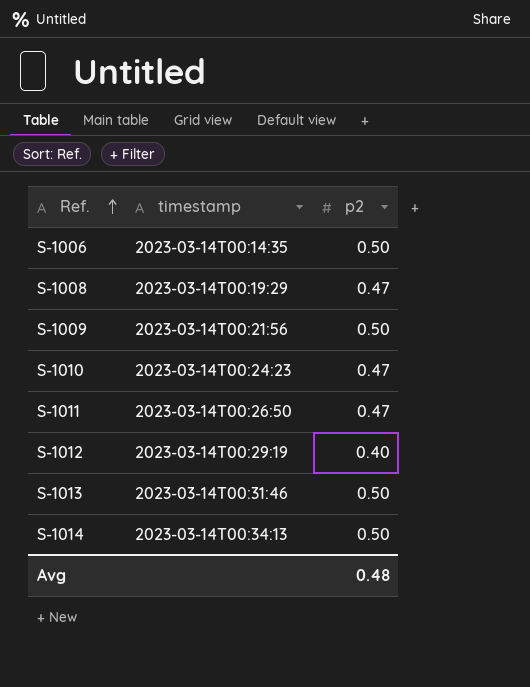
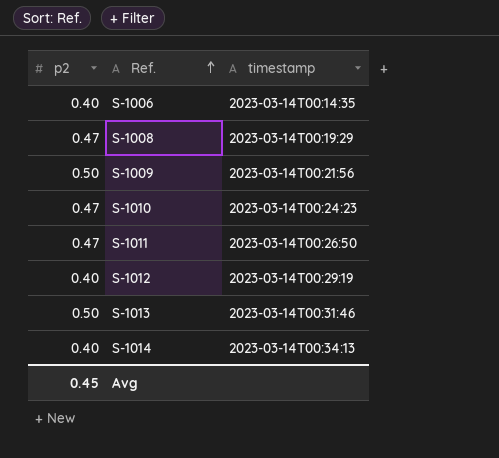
column p2 | position: 3 -> 1
S-1006 | p2: 0.50 -> 0.40
S-1014 | p2: 0.50 -> 0.40
Avg | p2: 0.48 -> 0.45

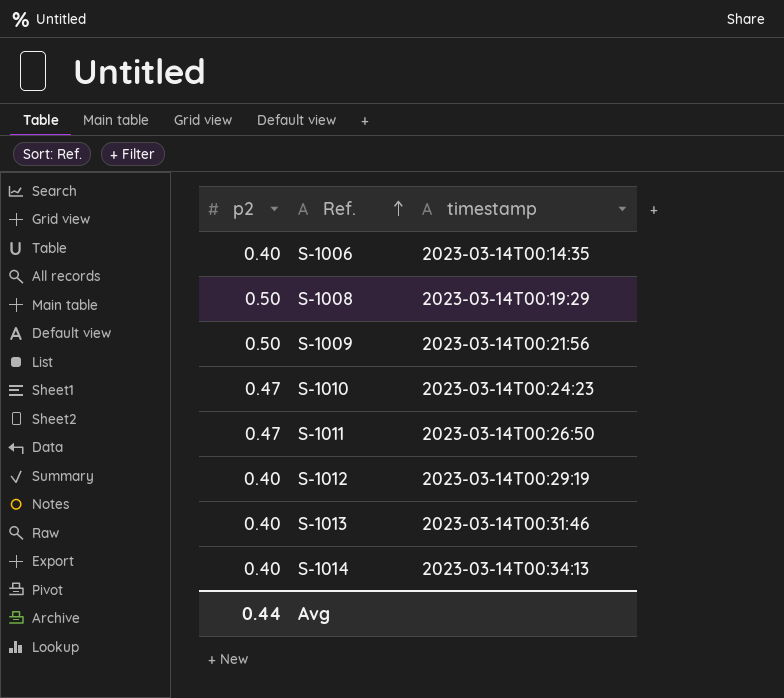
S-1008 | p2: 0.47 -> 0.50
S-1013 | p2: 0.50 -> 0.40
Avg | p2: 0.45 -> 0.44

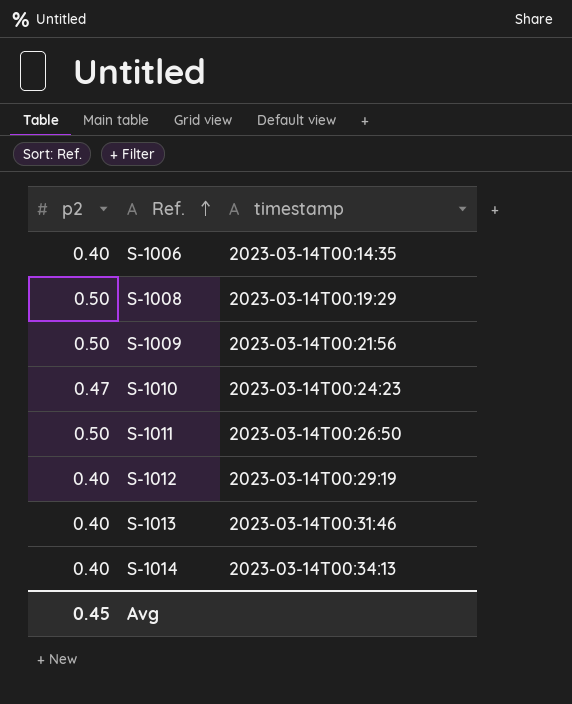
S-1011 | p2: 0.47 -> 0.50
Avg | p2: 0.44 -> 0.45

